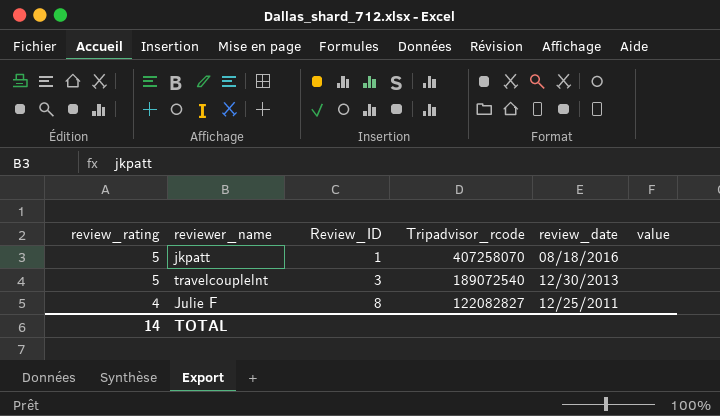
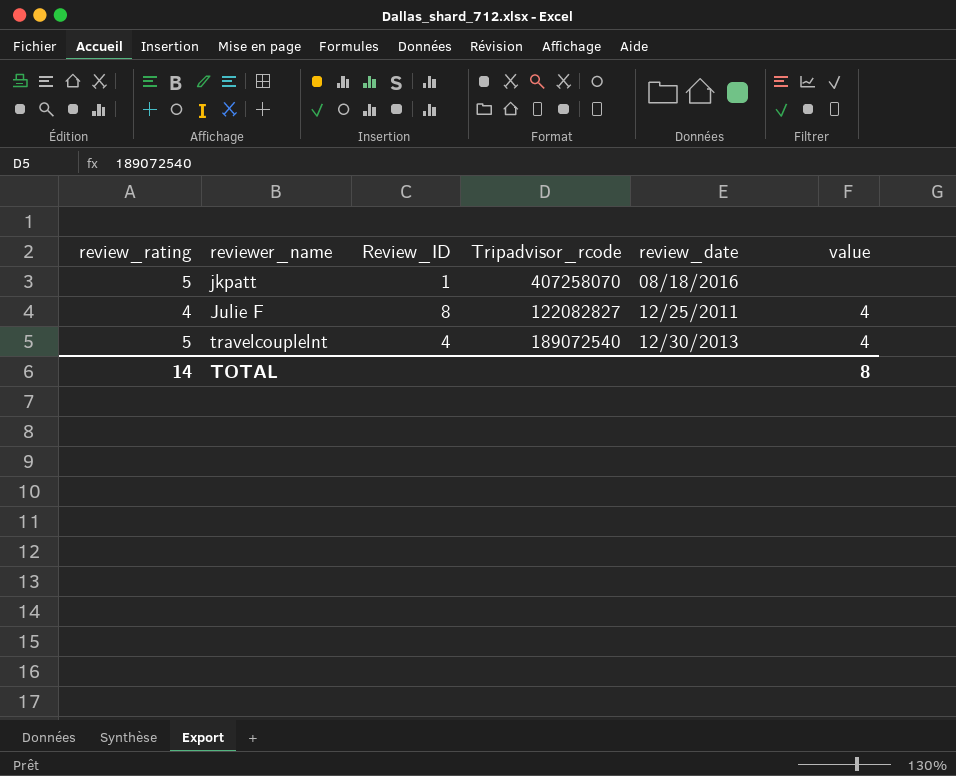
row order: review_rating descending -> reviewer_name ascending
Julie F | value: none -> 4
travelcouplelnt | Review_ID: 3 -> 4
travelcouplelnt | value: none -> 4
TOTAL | value: none -> 8

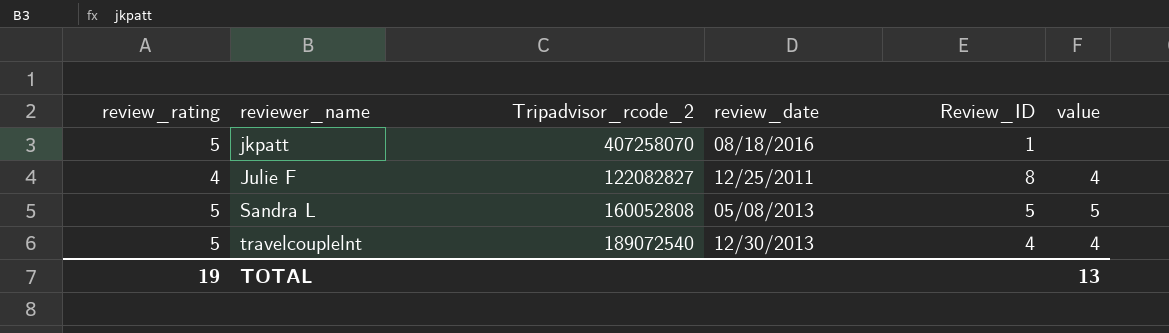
column name: Tripadvisor_rcode -> Tripadvisor_rcode_2
column Review_ID | position: 3 -> 5
row Sandra L: none -> 5 | 160052808 | 05/08/2013 | 5 | 5
TOTAL | review_rating: 14 -> 19
TOTAL | value: 8 -> 13

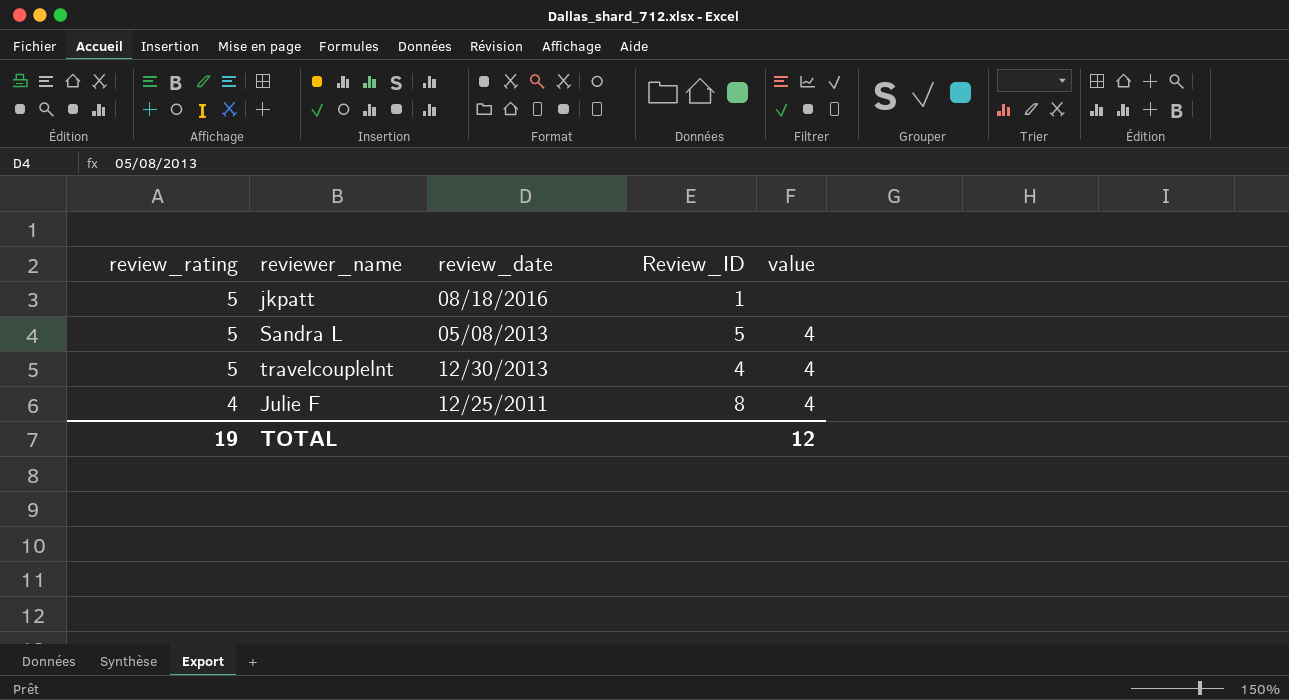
row order: reviewer_name ascending -> review_rating descending
column Tripadvisor_rcode_2 | position: 3 -> none
Sandra L | value: 5 -> 4
TOTAL | value: 13 -> 12

